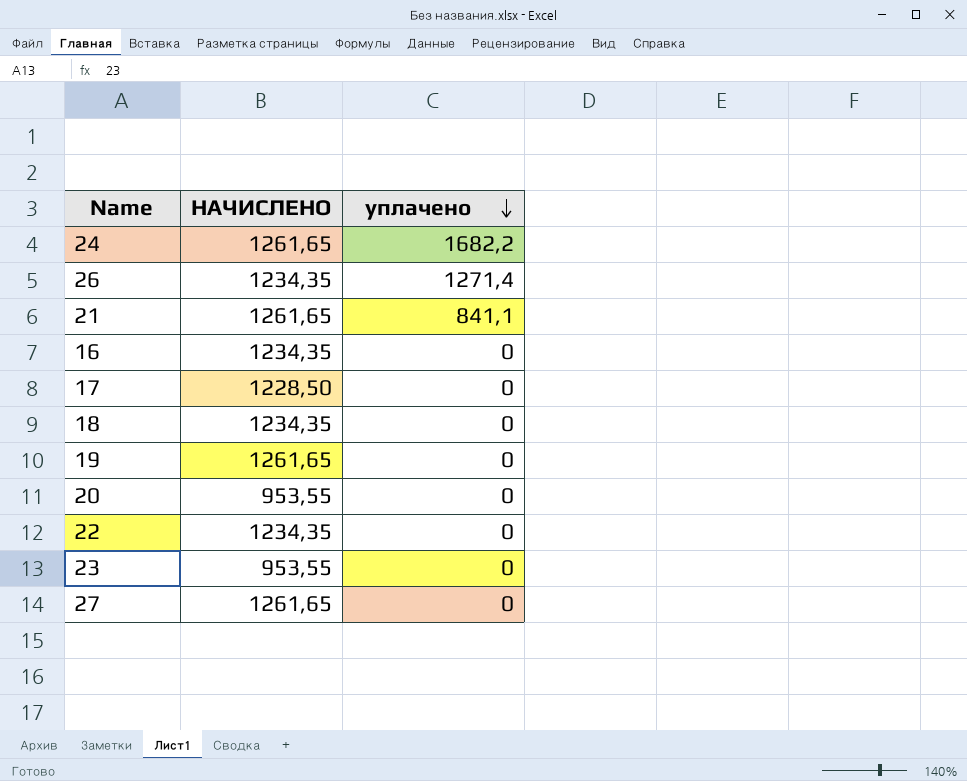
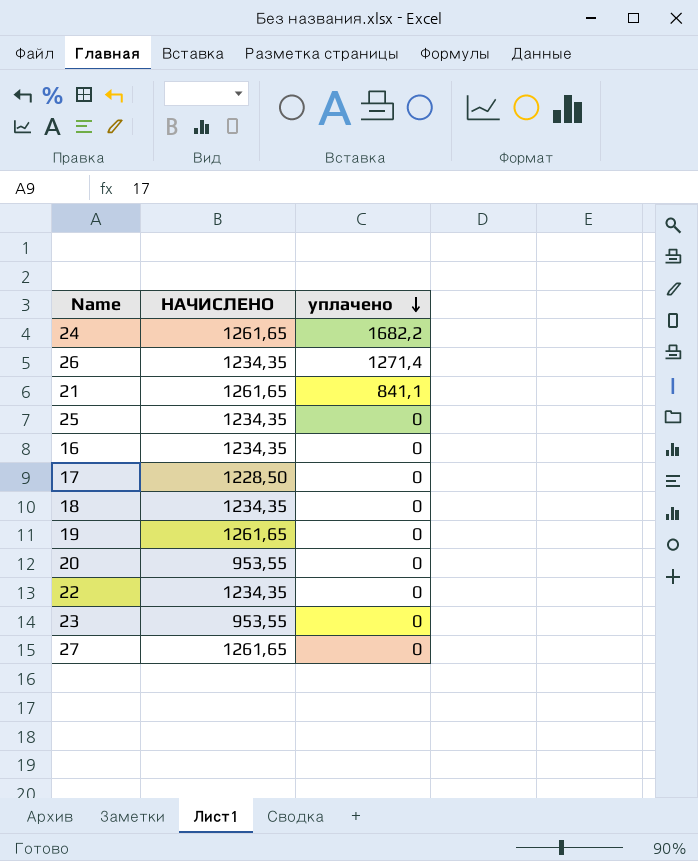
row 25: none -> 1234,35 | 0

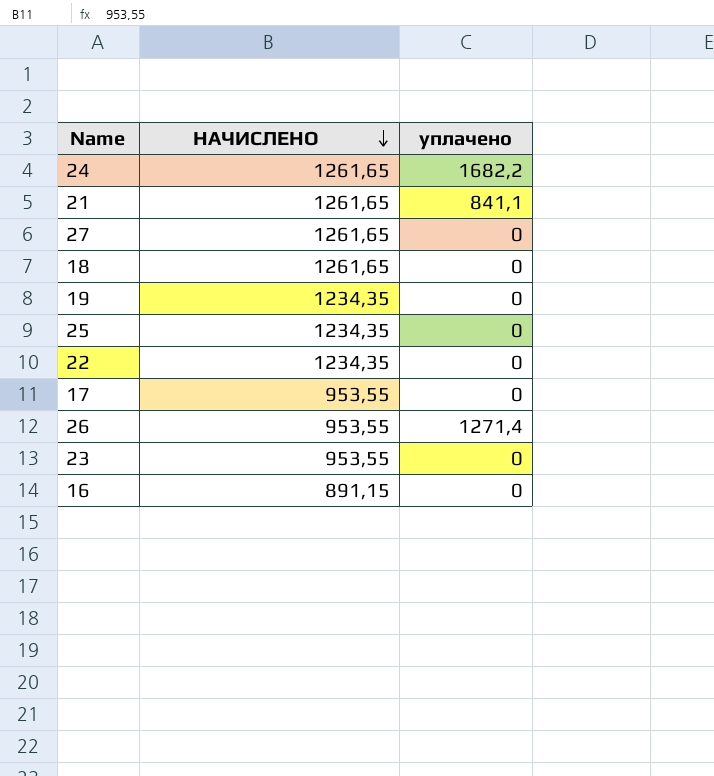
row order: уплачено descending -> НАЧИСЛЕНО descending
row 20: 953,55 | 0 -> none
18 | НАЧИСЛЕНО: 1234,35 -> 1261,65
19 | НАЧИСЛЕНО: 1261,65 -> 1234,35
17 | НАЧИСЛЕНО: 1228,50 -> 953,55
26 | НАЧИСЛЕНО: 1234,35 -> 953,55
16 | НАЧИСЛЕНО: 1234,35 -> 891,15

